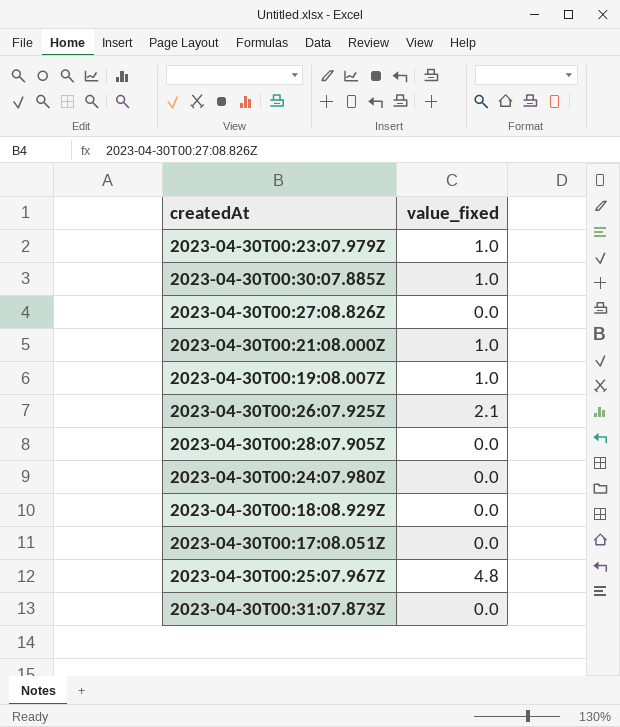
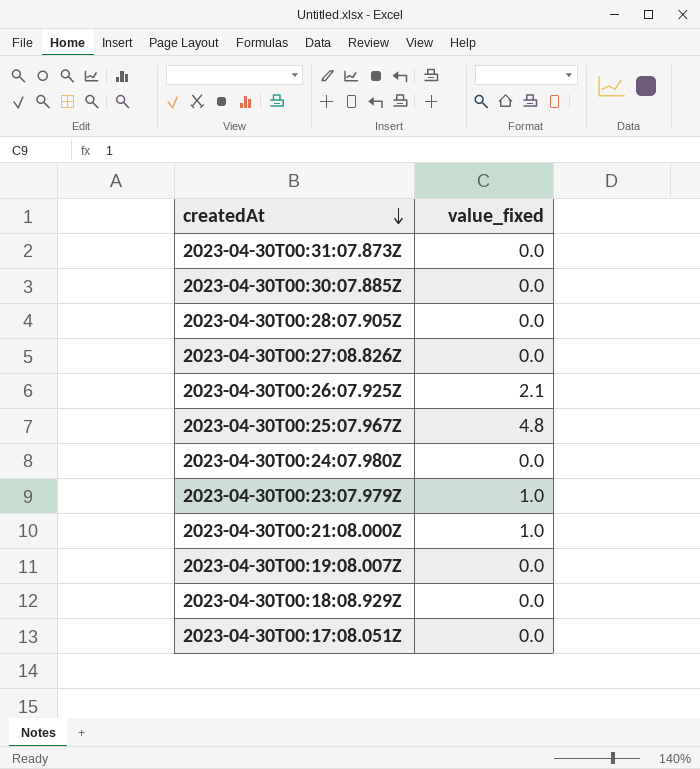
row order: none -> createdAt descending
2023-04-30T00:30:07.885Z | value_fixed: 1.0 -> 0.0
2023-04-30T00:19:08.007Z | value_fixed: 1.0 -> 0.0

